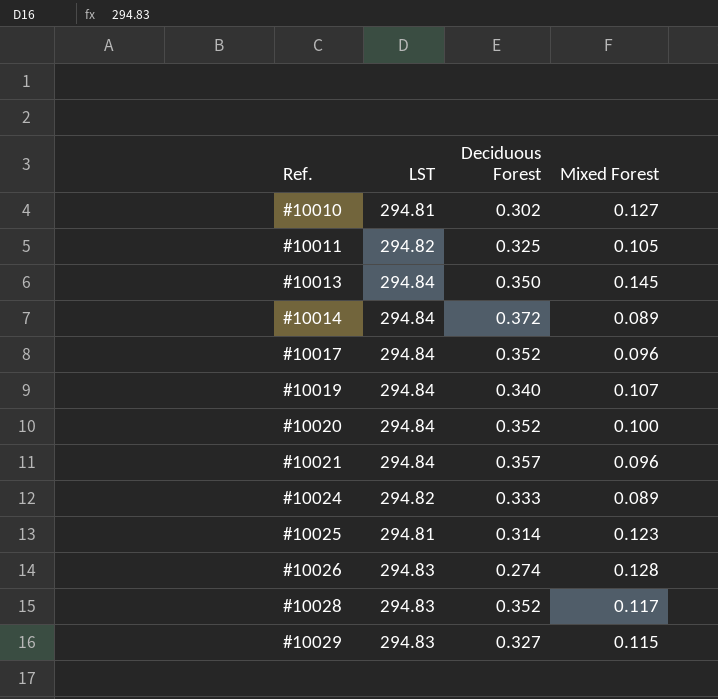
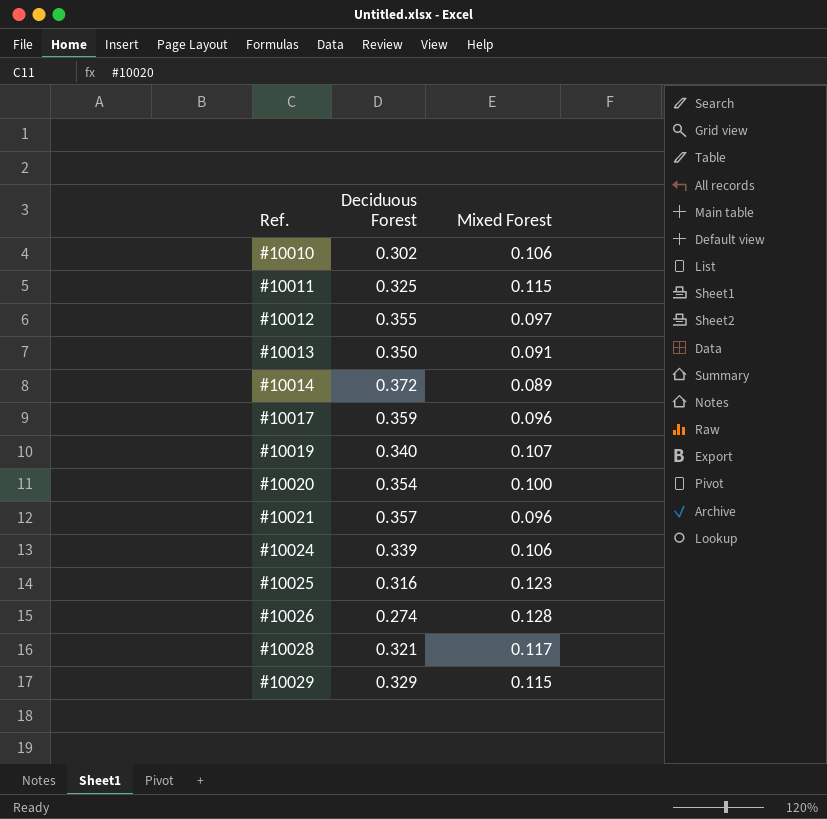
column LST | position: 2 -> none
#10010 | Mixed Forest: 0.127 -> 0.106
#10011 | Mixed Forest: 0.105 -> 0.115
row #10012: none -> 0.355 | 0.097
#10013 | Mixed Forest: 0.145 -> 0.091
#10017 | Deciduous Forest: 0.352 -> 0.359
#10020 | Deciduous Forest: 0.352 -> 0.354
#10024 | Deciduous Forest: 0.333 -> 0.339
#10024 | Mixed Forest: 0.089 -> 0.106
#10025 | Deciduous Forest: 0.314 -> 0.316
#10028 | Deciduous Forest: 0.352 -> 0.321
#10029 | Deciduous Forest: 0.327 -> 0.329

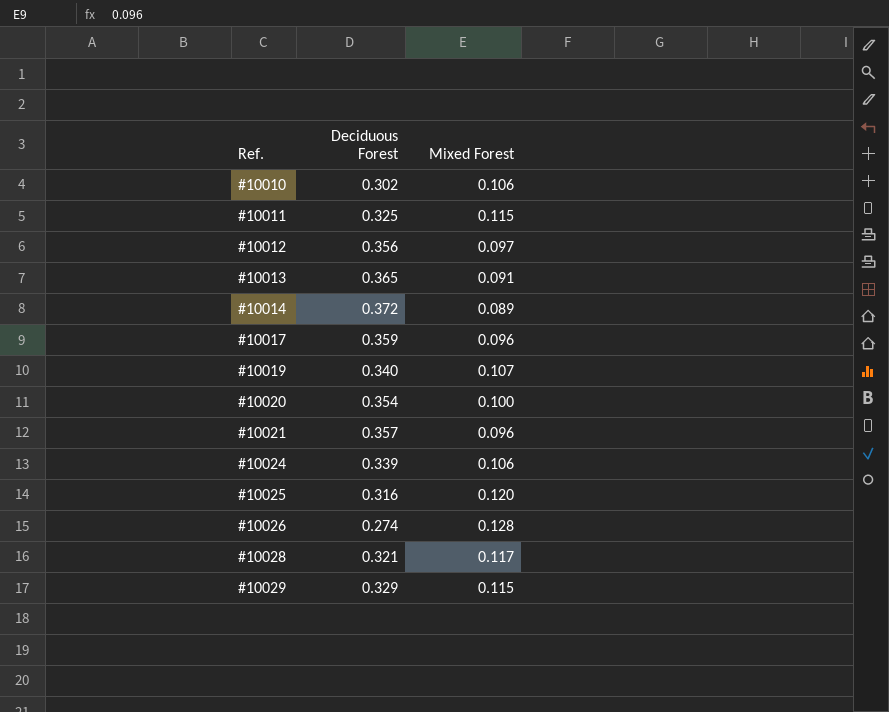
#10012 | Deciduous Forest: 0.355 -> 0.356
#10013 | Deciduous Forest: 0.350 -> 0.365
#10025 | Mixed Forest: 0.123 -> 0.120

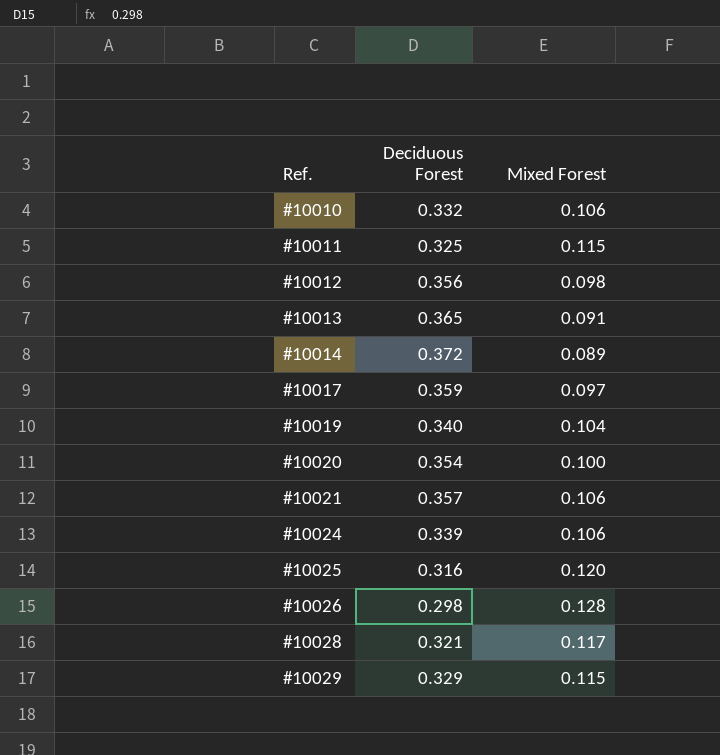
#10010 | Deciduous Forest: 0.302 -> 0.332
#10012 | Mixed Forest: 0.097 -> 0.098
#10017 | Mixed Forest: 0.096 -> 0.097
#10019 | Mixed Forest: 0.107 -> 0.104
#10021 | Mixed Forest: 0.096 -> 0.106
#10026 | Deciduous Forest: 0.274 -> 0.298

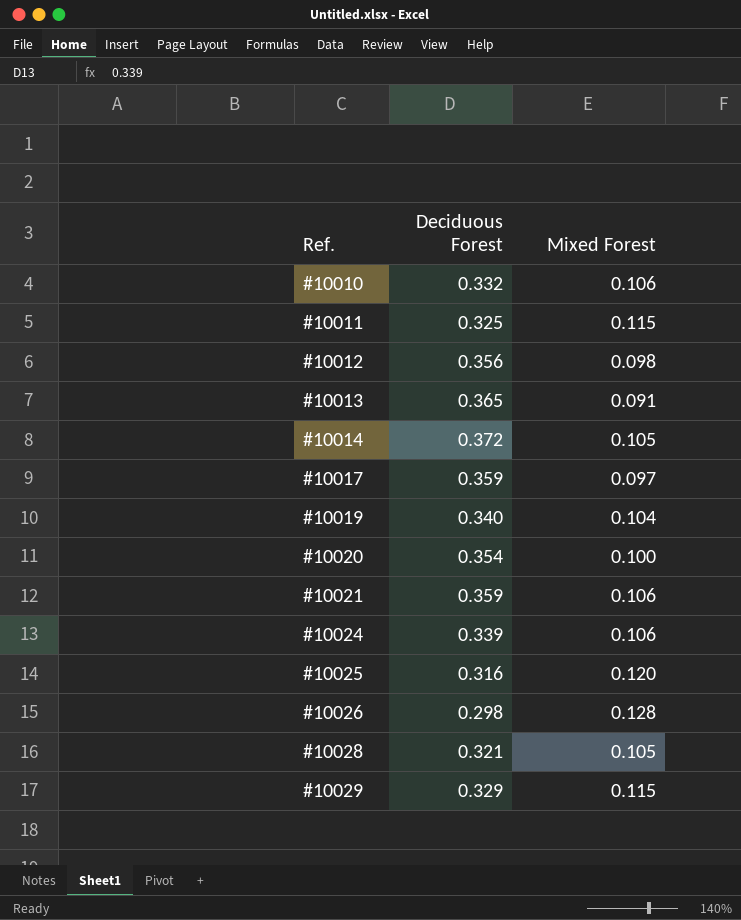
#10014 | Mixed Forest: 0.089 -> 0.105
#10021 | Deciduous Forest: 0.357 -> 0.359
#10028 | Mixed Forest: 0.117 -> 0.105

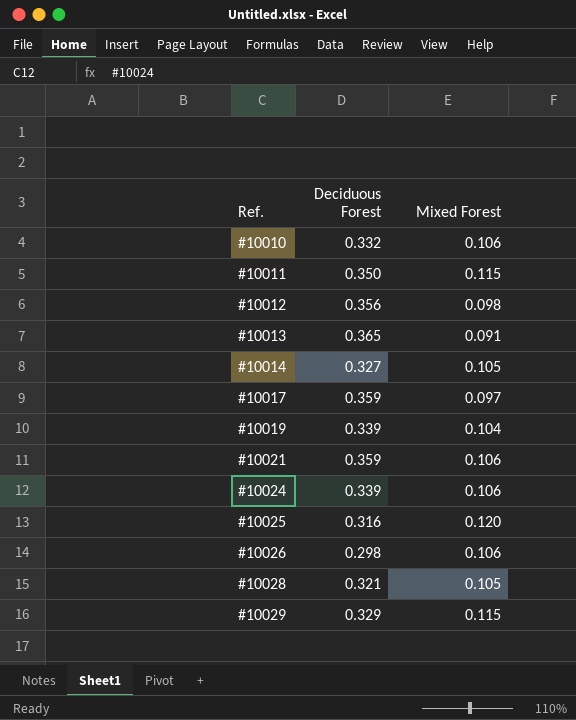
row #10020: 0.354 | 0.100 -> none
#10011 | Deciduous Forest: 0.325 -> 0.350
#10014 | Deciduous Forest: 0.372 -> 0.327
#10019 | Deciduous Forest: 0.340 -> 0.339
#10026 | Mixed Forest: 0.128 -> 0.106

